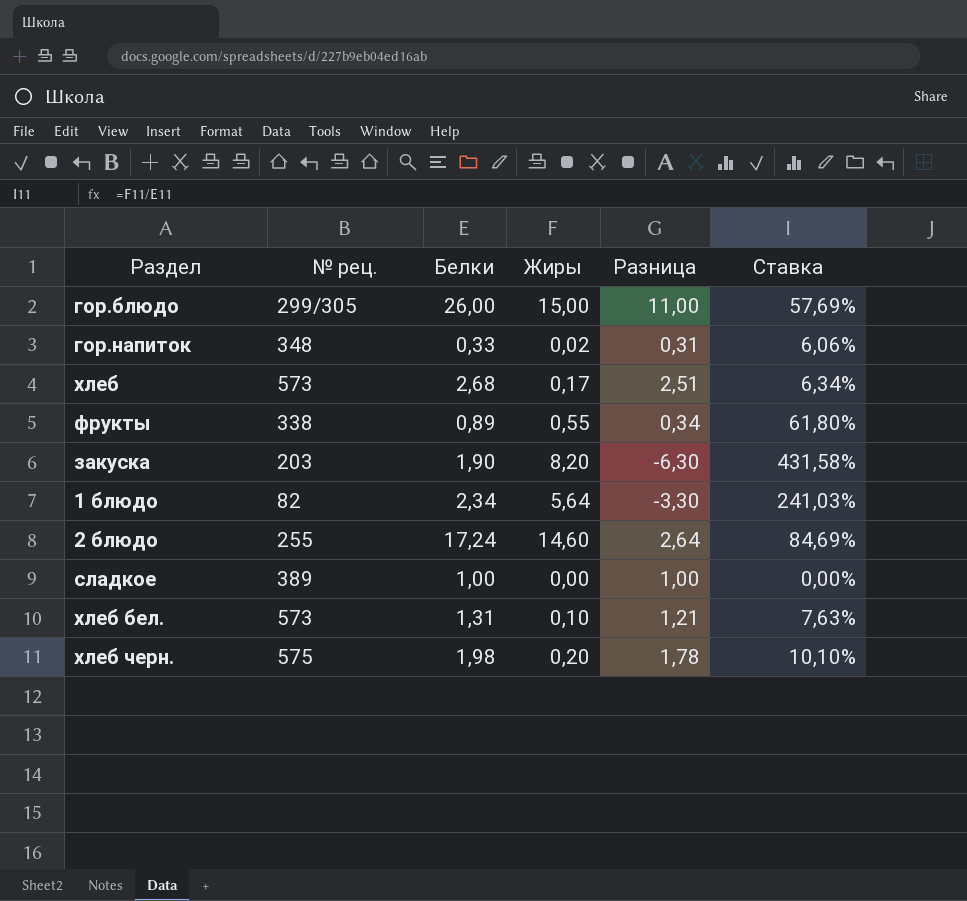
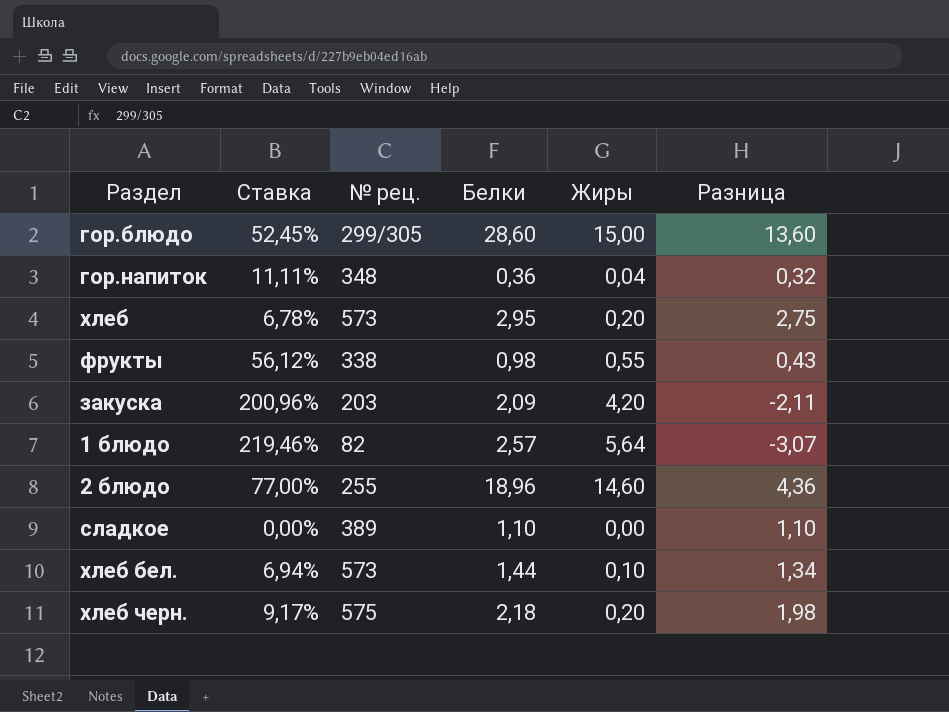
column Ставка | position: 6 -> 2
гор.блюдо | Ставка: 57,69% -> 52,45%
гор.блюдо | Белки: 26,00 -> 28,60
гор.блюдо | Разница: 11,00 -> 13,60
гор.напиток | Ставка: 6,06% -> 11,11%
гор.напиток | Белки: 0,33 -> 0,36
гор.напиток | Жиры: 0,02 -> 0,04
гор.напиток | Разница: 0,31 -> 0,32
хлеб | Ставка: 6,34% -> 6,78%
хлеб | Белки: 2,68 -> 2,95
хлеб | Жиры: 0,17 -> 0,20
хлеб | Разница: 2,51 -> 2,75
фрукты | Ставка: 61,80% -> 56,12%
фрукты | Белки: 0,89 -> 0,98
фрукты | Разница: 0,34 -> 0,43
закуска | Ставка: 431,58% -> 200,96%
закуска | Белки: 1,90 -> 2,09
закуска | Жиры: 8,20 -> 4,20
закуска | Разница: -6,30 -> -2,11
1 блюдо | Ставка: 241,03% -> 219,46%
1 блюдо | Белки: 2,34 -> 2,57
1 блюдо | Разница: -3,30 -> -3,07
2 блюдо | Ставка: 84,69% -> 77,00%
2 блюдо | Белки: 17,24 -> 18,96
2 блюдо | Разница: 2,64 -> 4,36
сладкое | Белки: 1,00 -> 1,10
сладкое | Разница: 1,00 -> 1,10
хлеб бел. | Ставка: 7,63% -> 6,94%
хлеб бел. | Белки: 1,31 -> 1,44
хлеб бел. | Разница: 1,21 -> 1,34
хлеб черн. | Ставка: 10,10% -> 9,17%
хлеб черн. | Белки: 1,98 -> 2,18
хлеб черн. | Разница: 1,78 -> 1,98

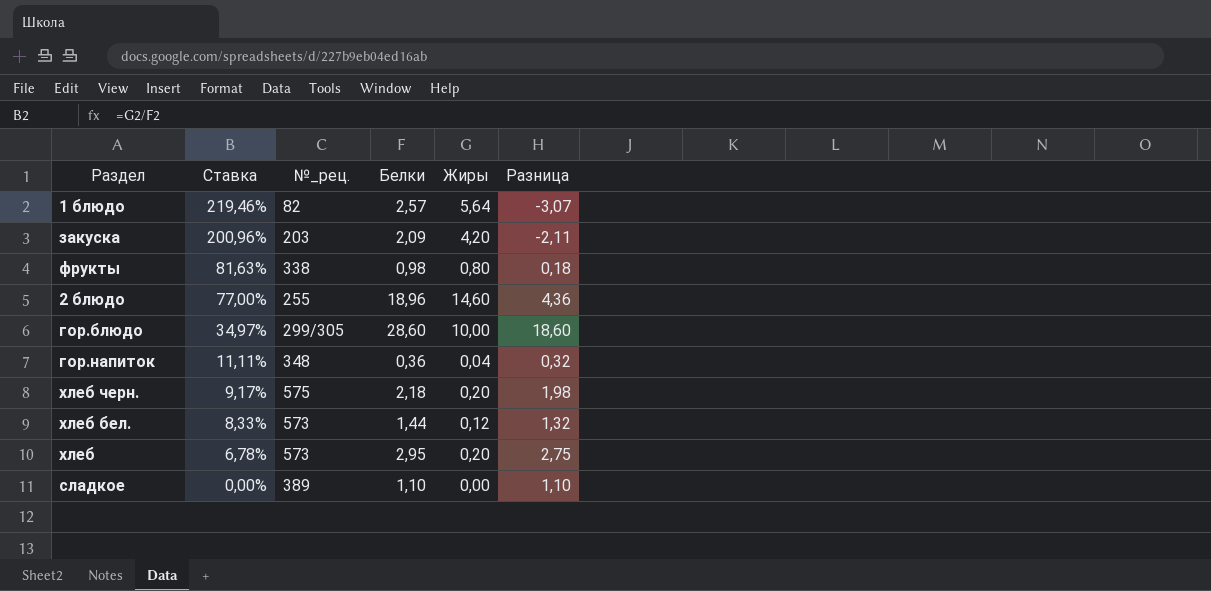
row order: none -> Ставка descending
column name: № рец. -> №_рец.
фрукты | Ставка: 56,12% -> 81,63%
фрукты | Жиры: 0,55 -> 0,80
фрукты | Разница: 0,43 -> 0,18
гор.блюдо | Ставка: 52,45% -> 34,97%
гор.блюдо | Жиры: 15,00 -> 10,00
гор.блюдо | Разница: 13,60 -> 18,60
хлеб бел. | Ставка: 6,94% -> 8,33%
хлеб бел. | Жиры: 0,10 -> 0,12
хлеб бел. | Разница: 1,34 -> 1,32

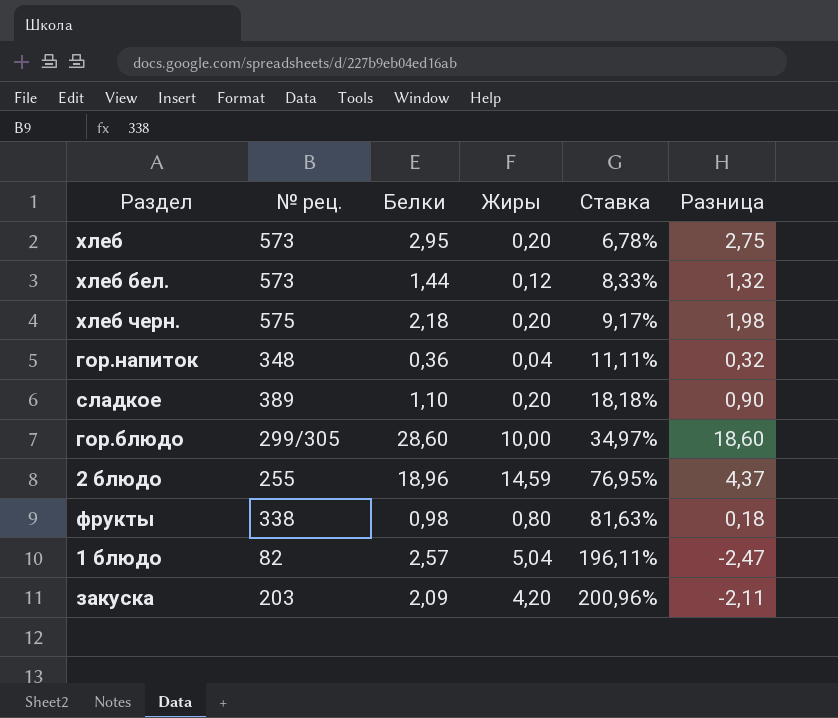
row order: Ставка descending -> Ставка ascending
column name: №_рец. -> № рец.
column Ставка | position: 2 -> 5
сладкое | Жиры: 0,00 -> 0,20
сладкое | Ставка: 0,00% -> 18,18%
сладкое | Разница: 1,10 -> 0,90
2 блюдо | Жиры: 14,60 -> 14,59
2 блюдо | Ставка: 77,00% -> 76,95%
2 блюдо | Разница: 4,36 -> 4,37
1 блюдо | Жиры: 5,64 -> 5,04
1 блюдо | Ставка: 219,46% -> 196,11%
1 блюдо | Разница: -3,07 -> -2,47

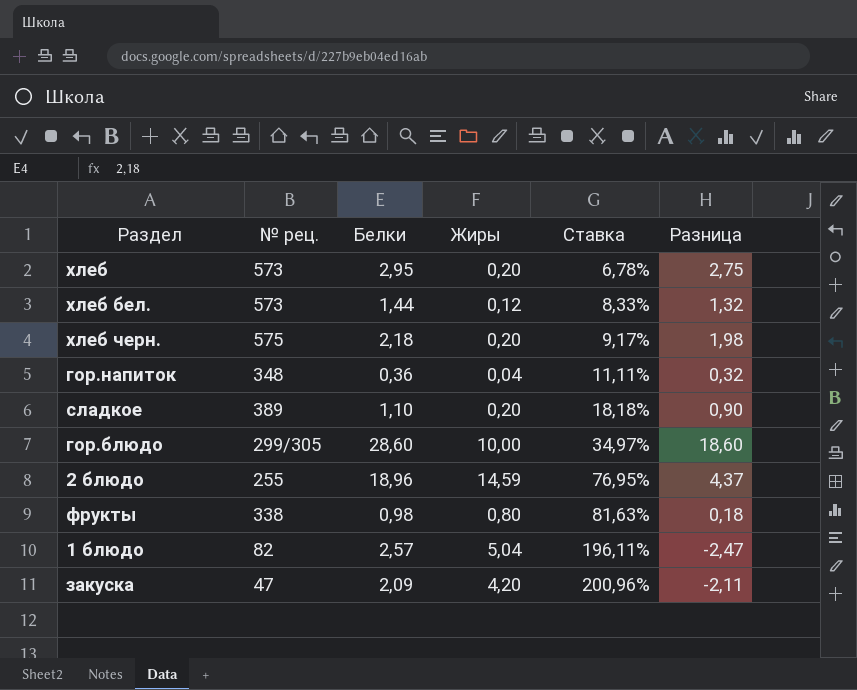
закуска | № рец.: 203 -> 47

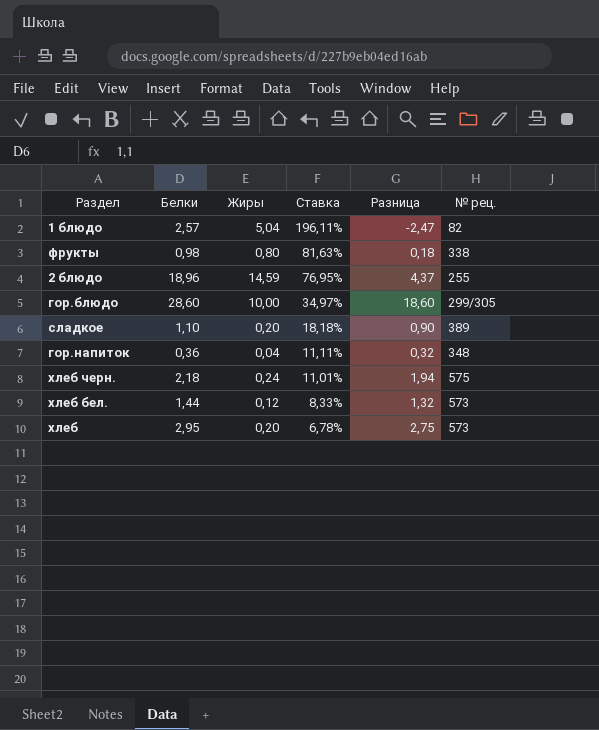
row order: Ставка ascending -> Ставка descending
column № рец. | position: 2 -> 6
row закуска: 47 | 2,09 | 4,20 | 200,96% | -2,11 -> none
хлеб черн. | Жиры: 0,20 -> 0,24
хлеб черн. | Ставка: 9,17% -> 11,01%
хлеб черн. | Разница: 1,98 -> 1,94

